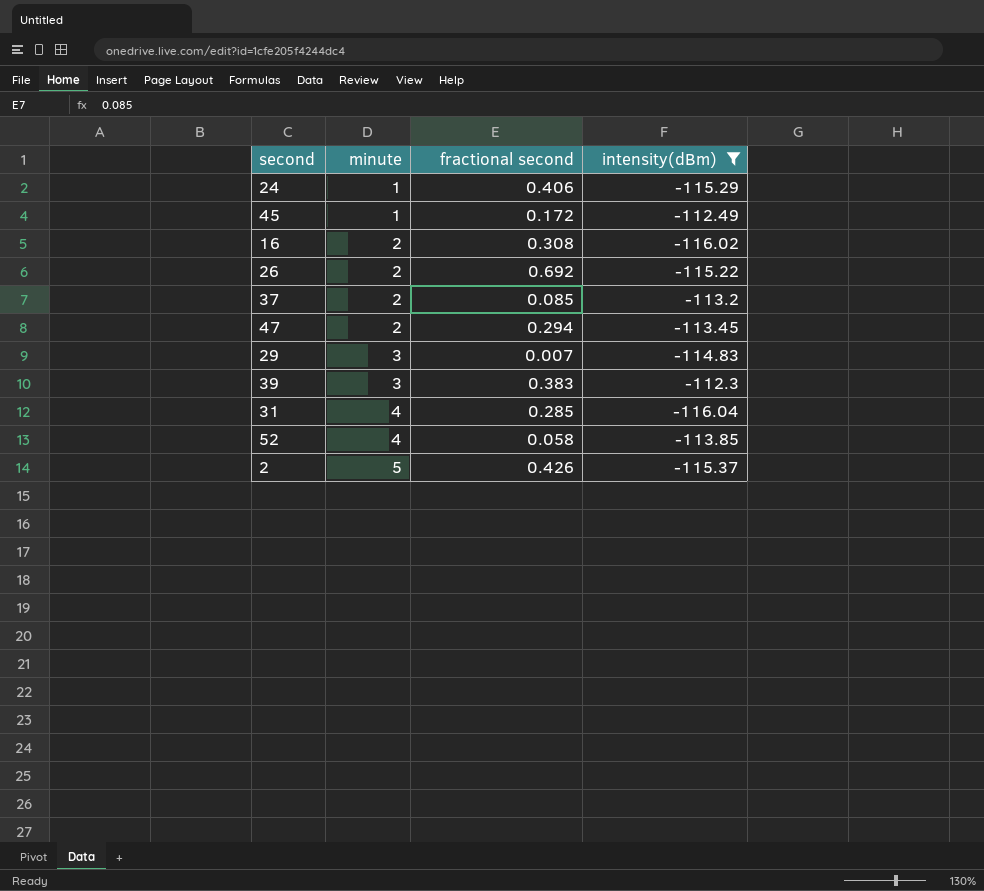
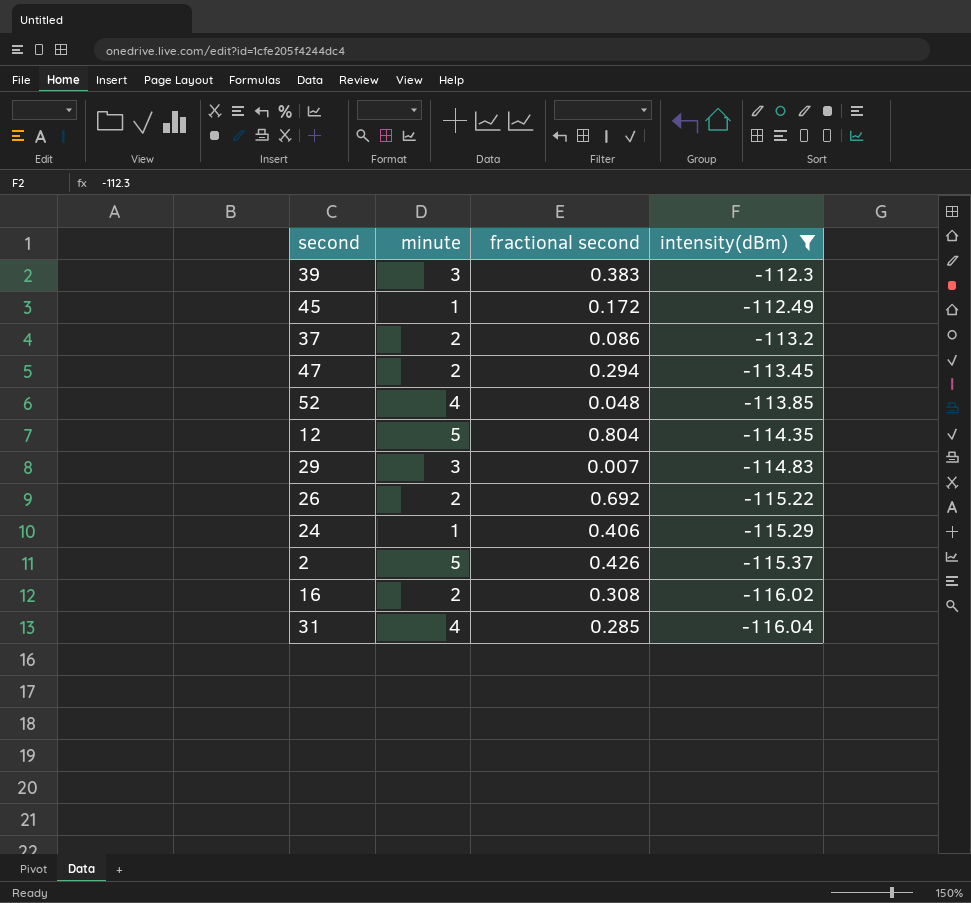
row order: minute ascending -> intensity(dBm) descending
37 | fractional second: 0.085 -> 0.086
52 | fractional second: 0.058 -> 0.048
row 12: none -> 5 | 0.804 | -114.35

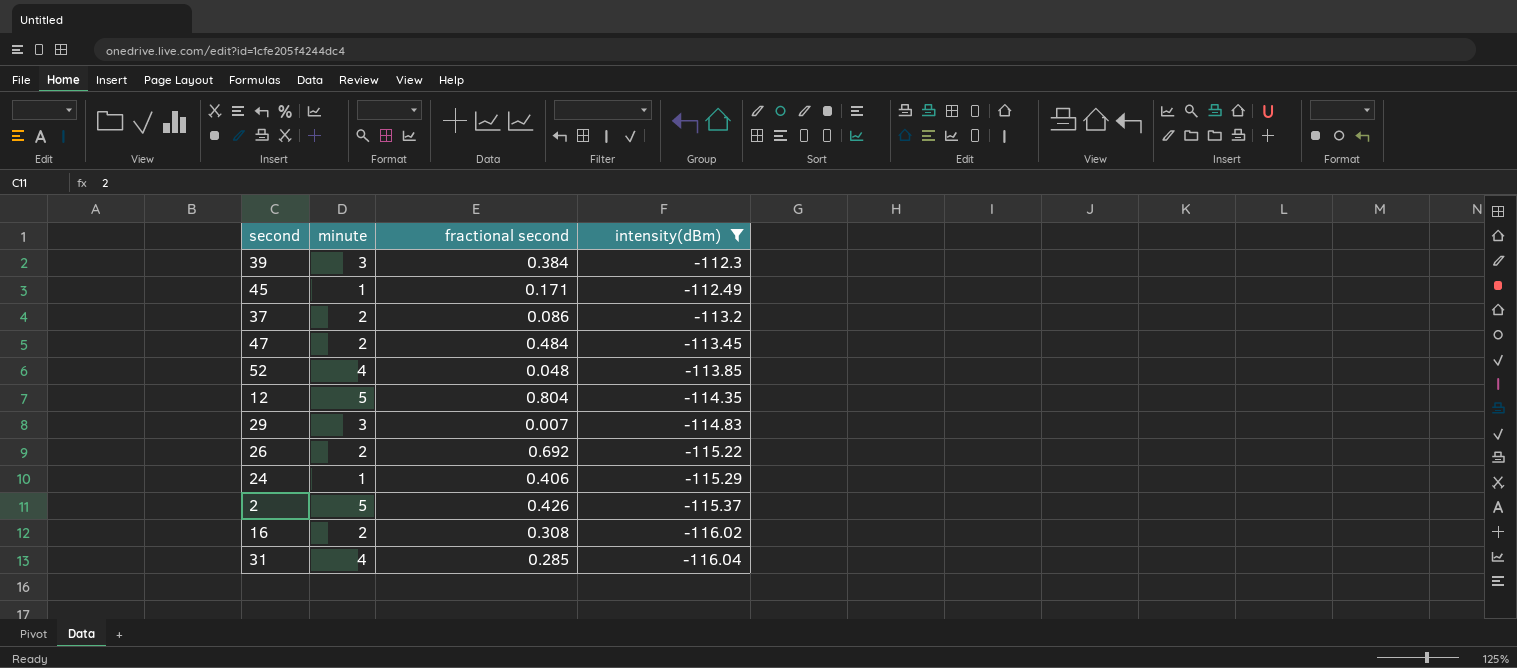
39 | fractional second: 0.383 -> 0.384
45 | fractional second: 0.172 -> 0.171
47 | fractional second: 0.294 -> 0.484

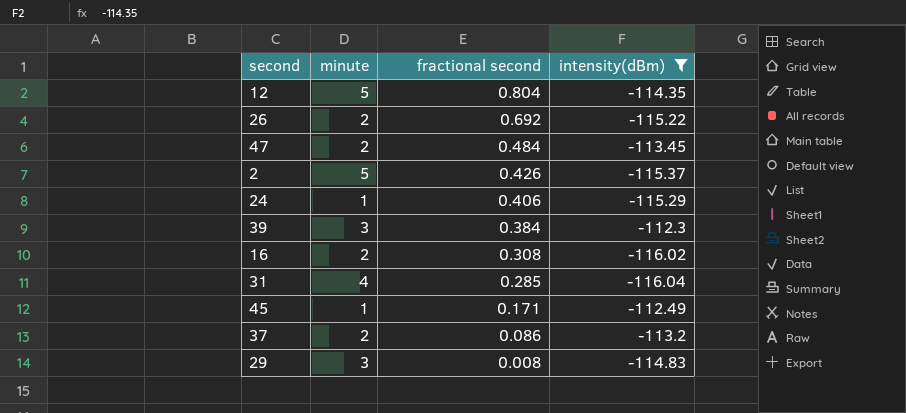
row order: intensity(dBm) descending -> fractional second descending
row 52: 4 | 0.048 | -113.85 -> none
29 | fractional second: 0.007 -> 0.008

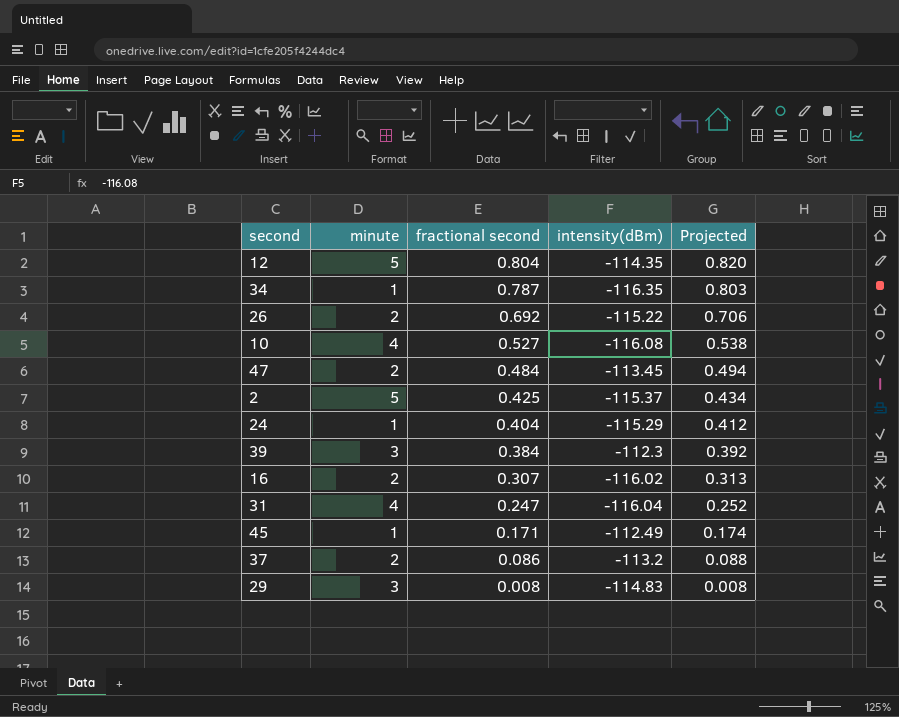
filter: intensity(dBm) >= -116.04 -> none
column Projected | formula: none -> [fractional second] * 1.02
2 | fractional second: 0.426 -> 0.425
24 | fractional second: 0.406 -> 0.404
16 | fractional second: 0.308 -> 0.307
31 | fractional second: 0.285 -> 0.247

